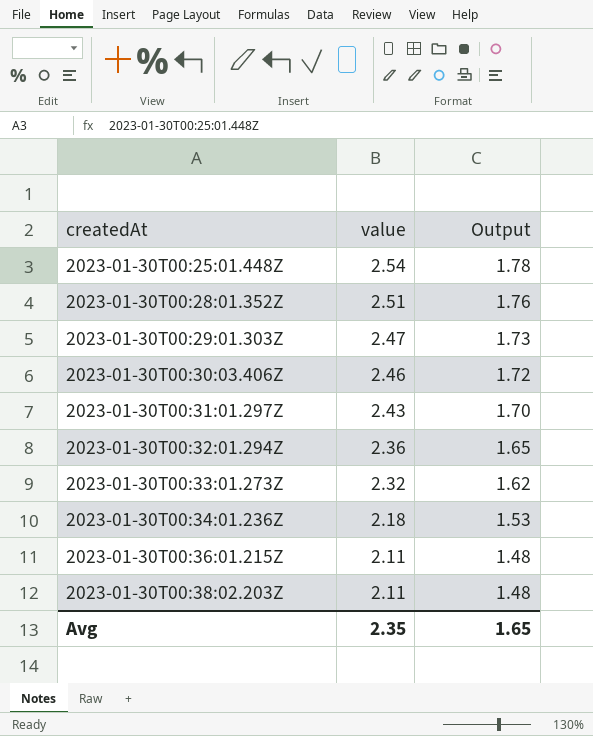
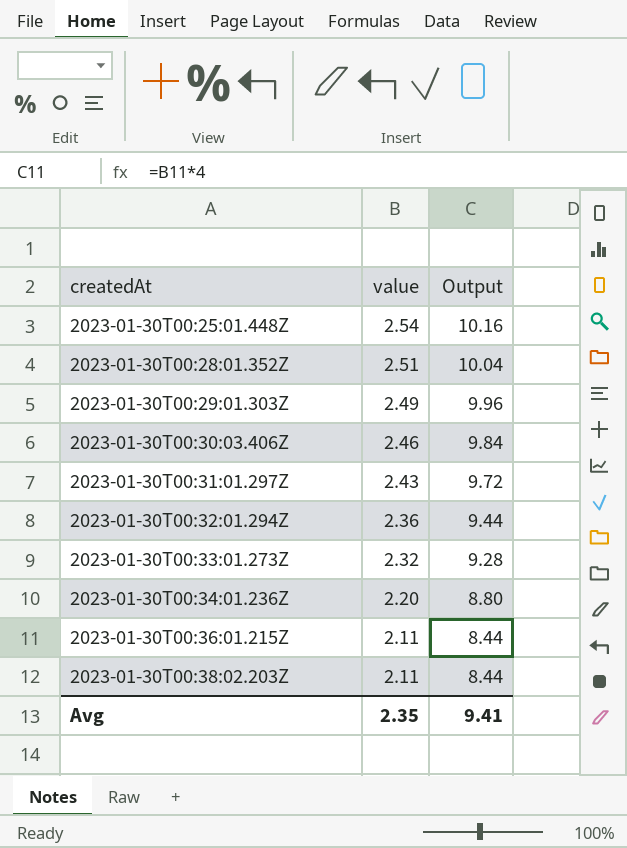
column Output | formula: [value] * 0.7 -> [value] * 4
2023-01-30T00:29:01.303Z | value: 2.47 -> 2.49
2023-01-30T00:34:01.236Z | value: 2.18 -> 2.20
Avg | Output: 1.65 -> 9.41

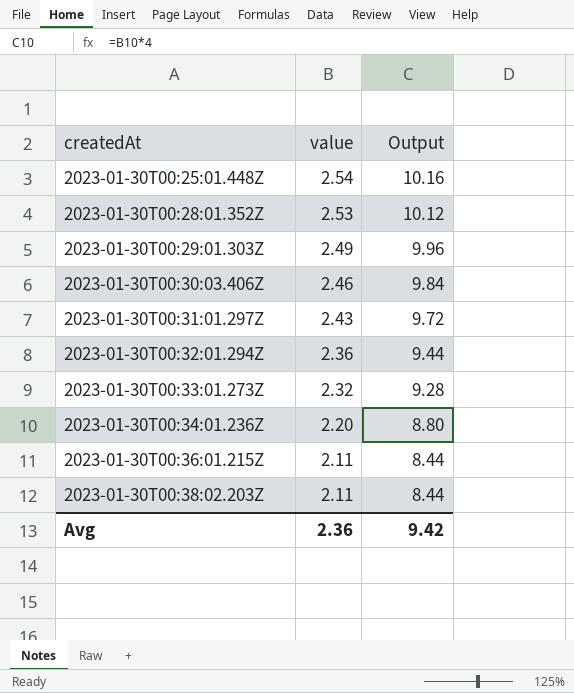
2023-01-30T00:28:01.352Z | value: 2.51 -> 2.53
2023-01-30T00:28:01.352Z | Output: 10.04 -> 10.12
Avg | value: 2.35 -> 2.36
Avg | Output: 9.41 -> 9.42

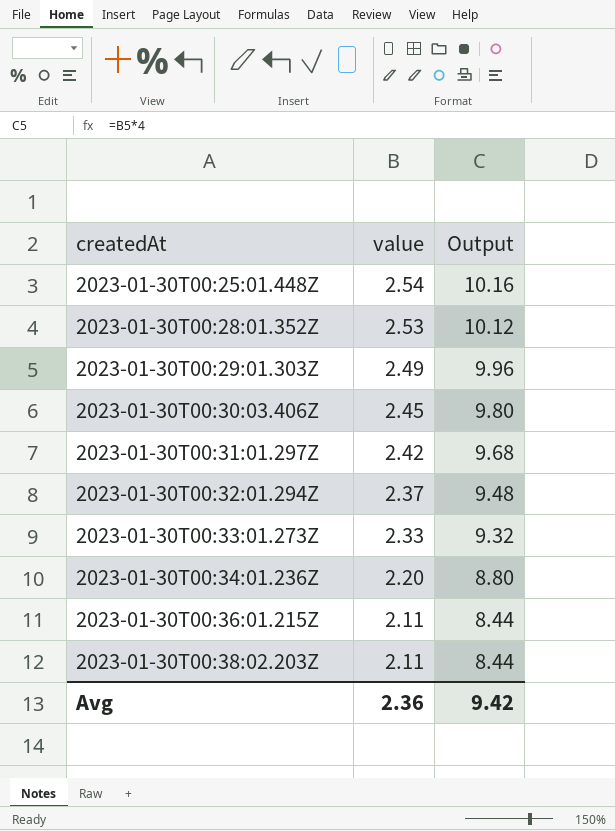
2023-01-30T00:30:03.406Z | value: 2.46 -> 2.45
2023-01-30T00:30:03.406Z | Output: 9.84 -> 9.80
2023-01-30T00:31:01.297Z | value: 2.43 -> 2.42
2023-01-30T00:31:01.297Z | Output: 9.72 -> 9.68
2023-01-30T00:32:01.294Z | value: 2.36 -> 2.37
2023-01-30T00:32:01.294Z | Output: 9.44 -> 9.48
2023-01-30T00:33:01.273Z | value: 2.32 -> 2.33
2023-01-30T00:33:01.273Z | Output: 9.28 -> 9.32

